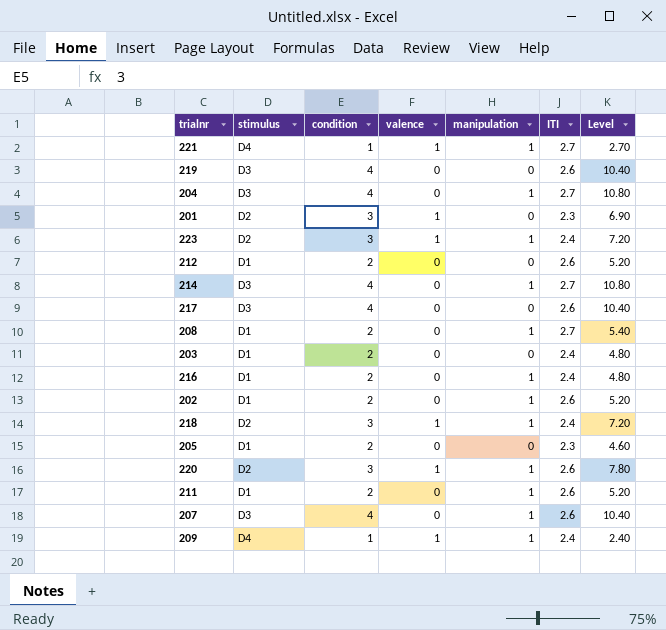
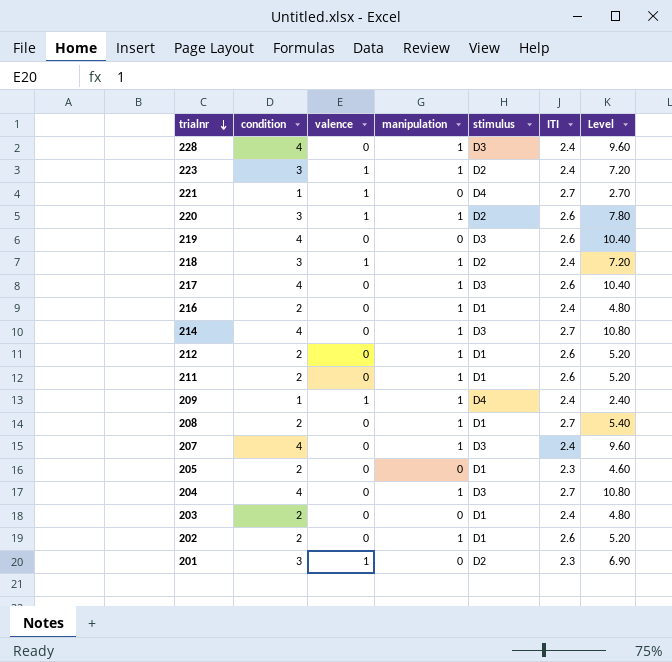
row order: none -> trialnr descending
column stimulus | position: 2 -> 5
row 228: none -> 4 | 0 | 1 | D3 | 2.4 | 9.60
221 | manipulation: 1 -> 0
217 | manipulation: 0 -> 1
212 | manipulation: 0 -> 1
207 | ITI: 2.6 -> 2.4
207 | Level: 10.40 -> 9.60

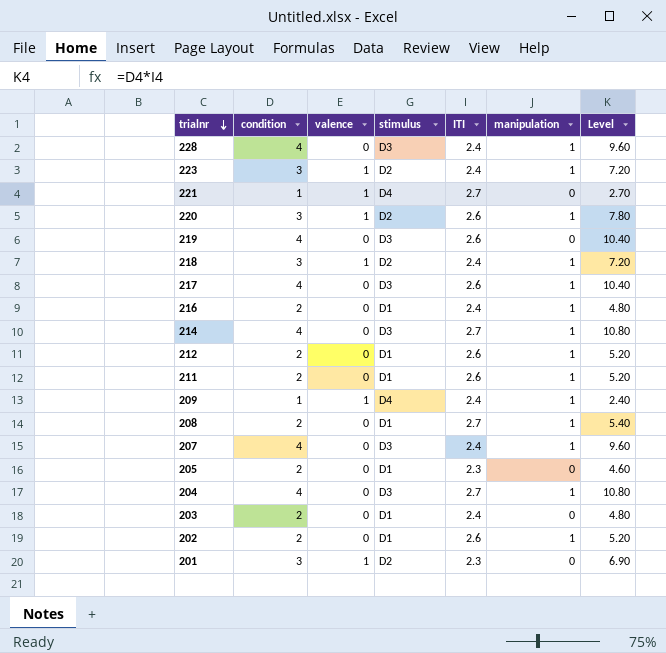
column manipulation | position: 4 -> 6

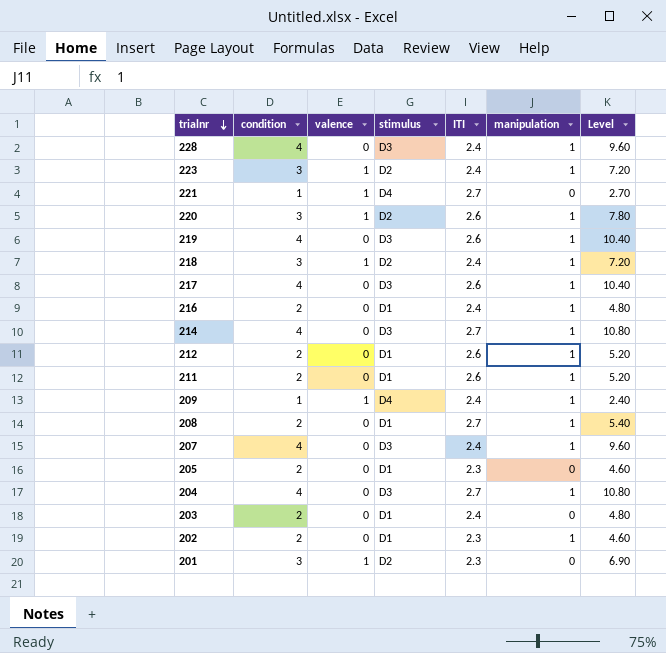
219 | manipulation: 0 -> 1
202 | ITI: 2.6 -> 2.3
202 | Level: 5.20 -> 4.60

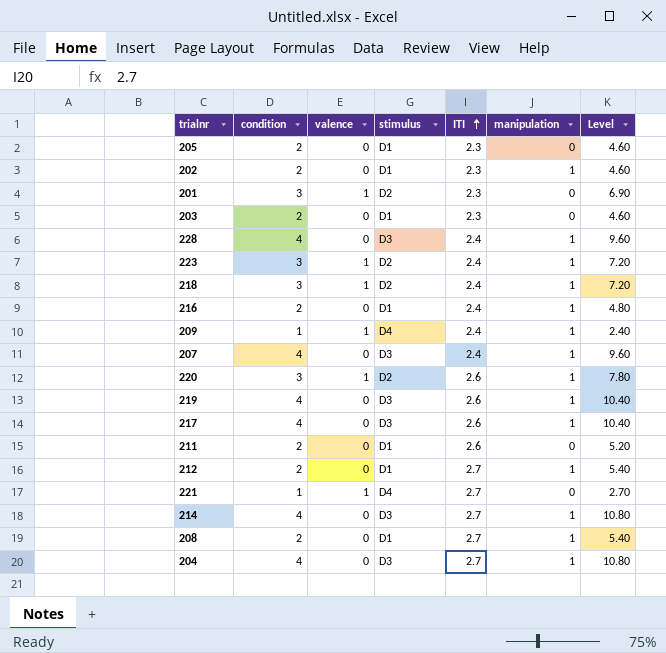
row order: trialnr descending -> ITI ascending
203 | ITI: 2.4 -> 2.3
203 | Level: 4.80 -> 4.60
211 | manipulation: 1 -> 0
212 | ITI: 2.6 -> 2.7
212 | Level: 5.20 -> 5.40

